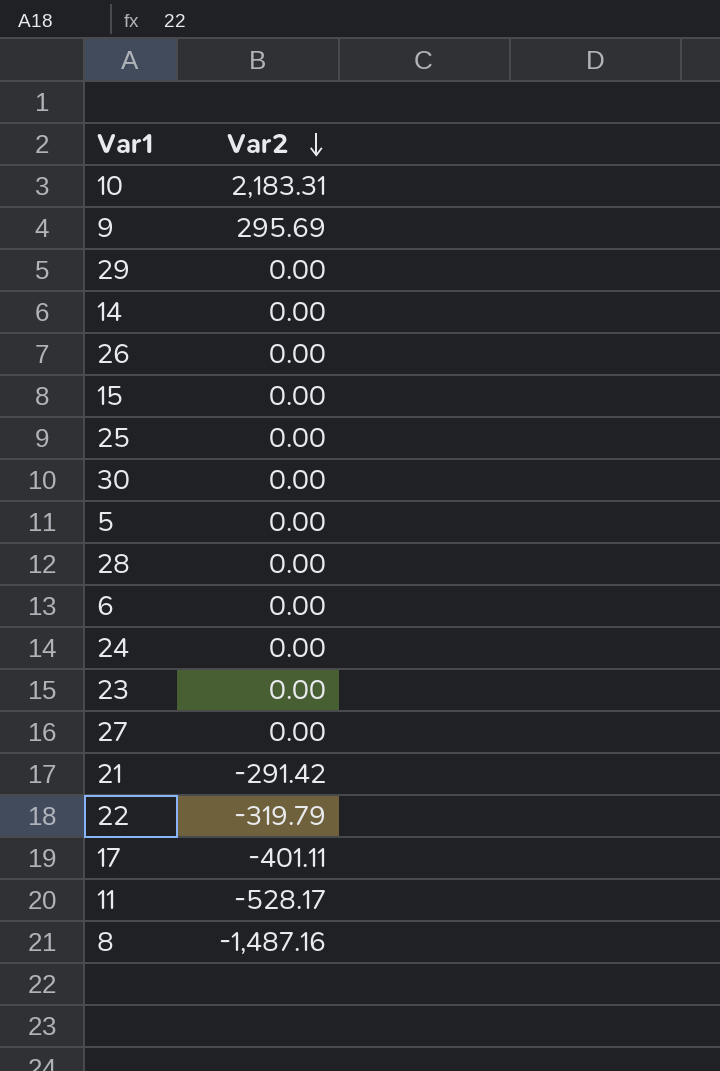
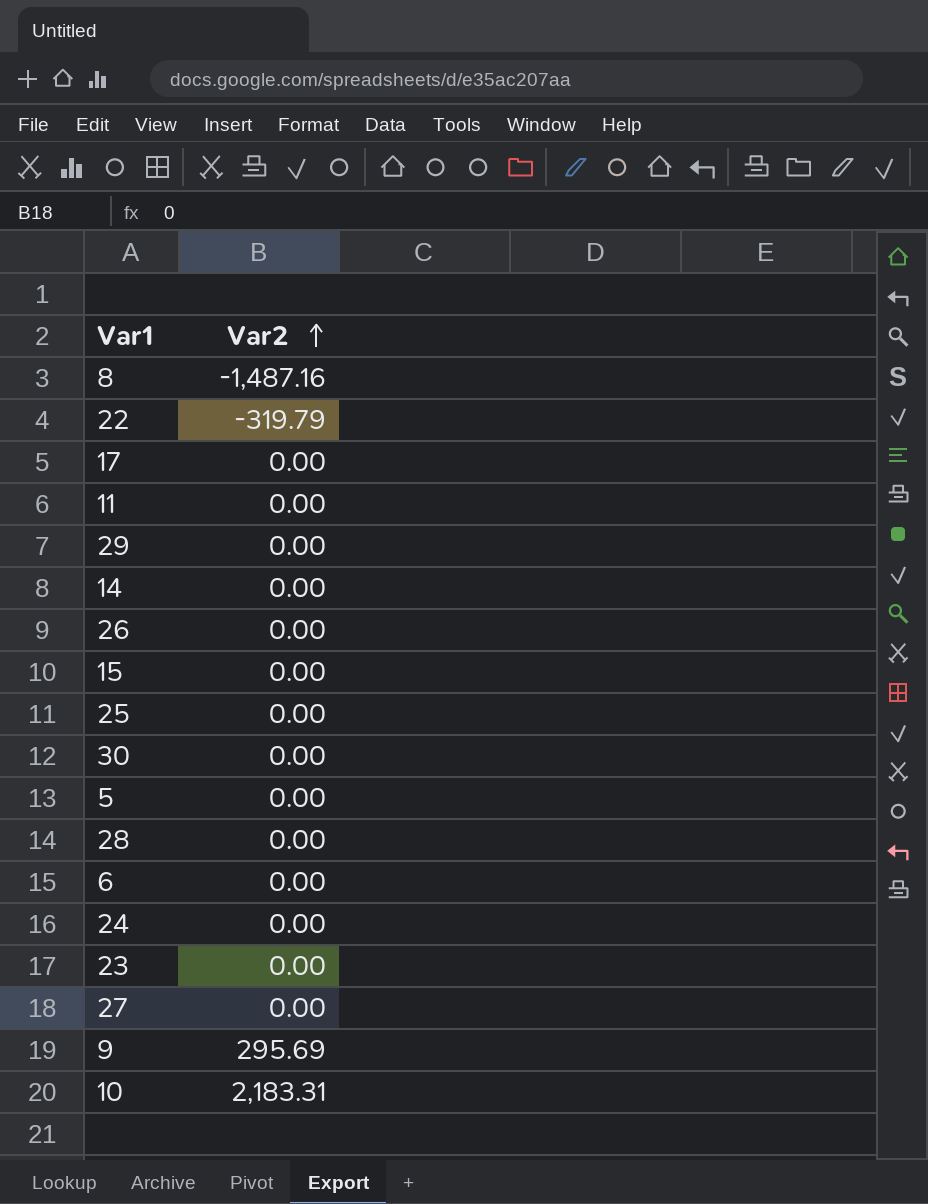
row order: Var2 descending -> Var2 ascending
row 21: -291.42 -> none
17 | Var2: -401.11 -> 0.00
11 | Var2: -528.17 -> 0.00

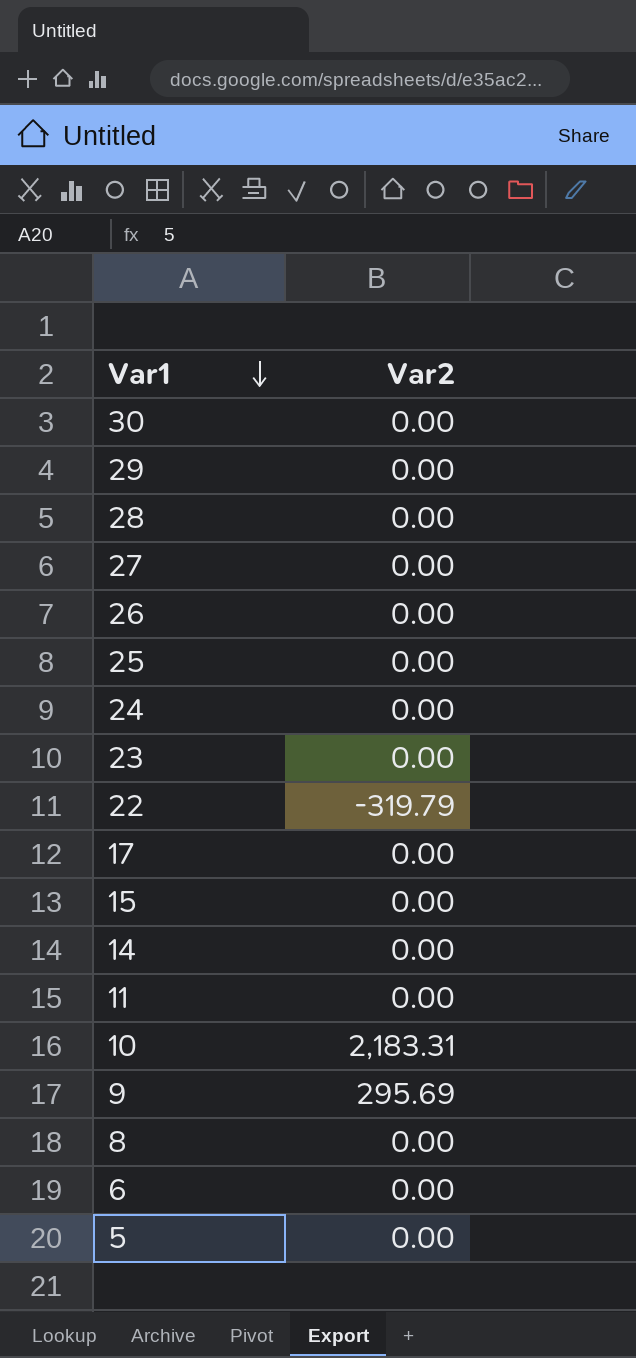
row order: Var2 ascending -> Var1 descending
8 | Var2: -1,487.16 -> 0.00

